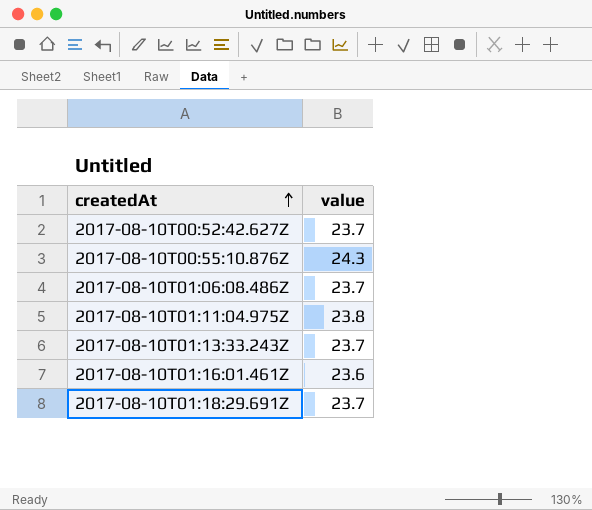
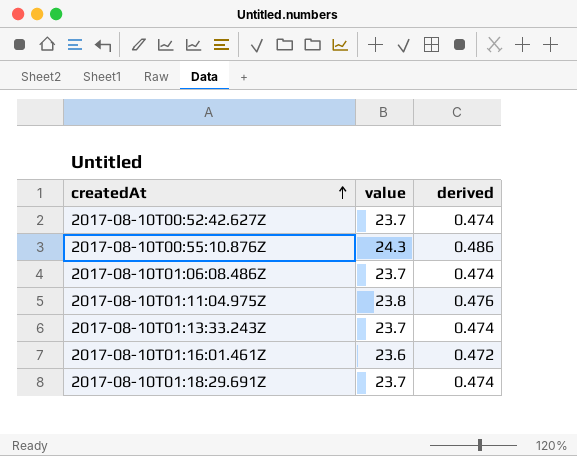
column derived | formula: none -> [value] * 0.02

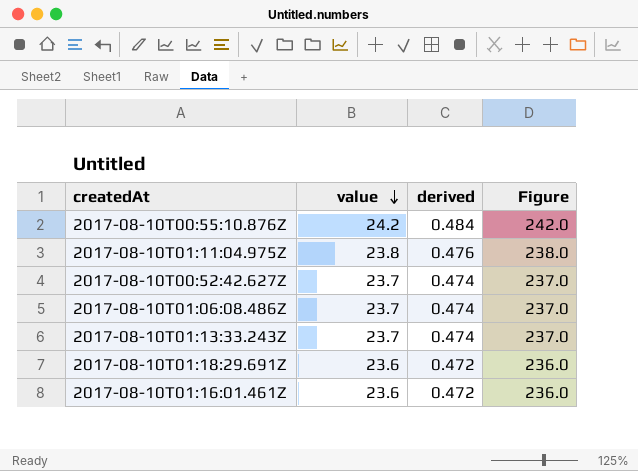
row order: createdAt ascending -> value descending
column Figure | formula: none -> [value] * 10
2017-08-10T00:55:10.876Z | value: 24.3 -> 24.2
2017-08-10T00:55:10.876Z | derived: 0.486 -> 0.484
2017-08-10T01:18:29.691Z | value: 23.7 -> 23.6
2017-08-10T01:18:29.691Z | derived: 0.474 -> 0.472

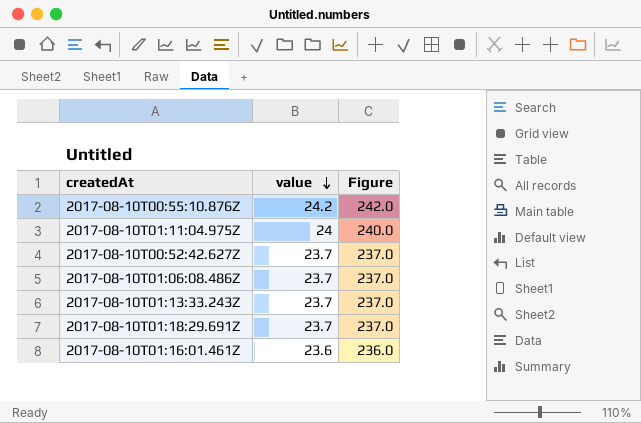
column derived | formula: [value] * 0.02 -> none
2017-08-10T01:11:04.975Z | value: 23.8 -> 24
2017-08-10T01:11:04.975Z | Figure: 238.0 -> 240.0
2017-08-10T01:18:29.691Z | value: 23.6 -> 23.7
2017-08-10T01:18:29.691Z | Figure: 236.0 -> 237.0

